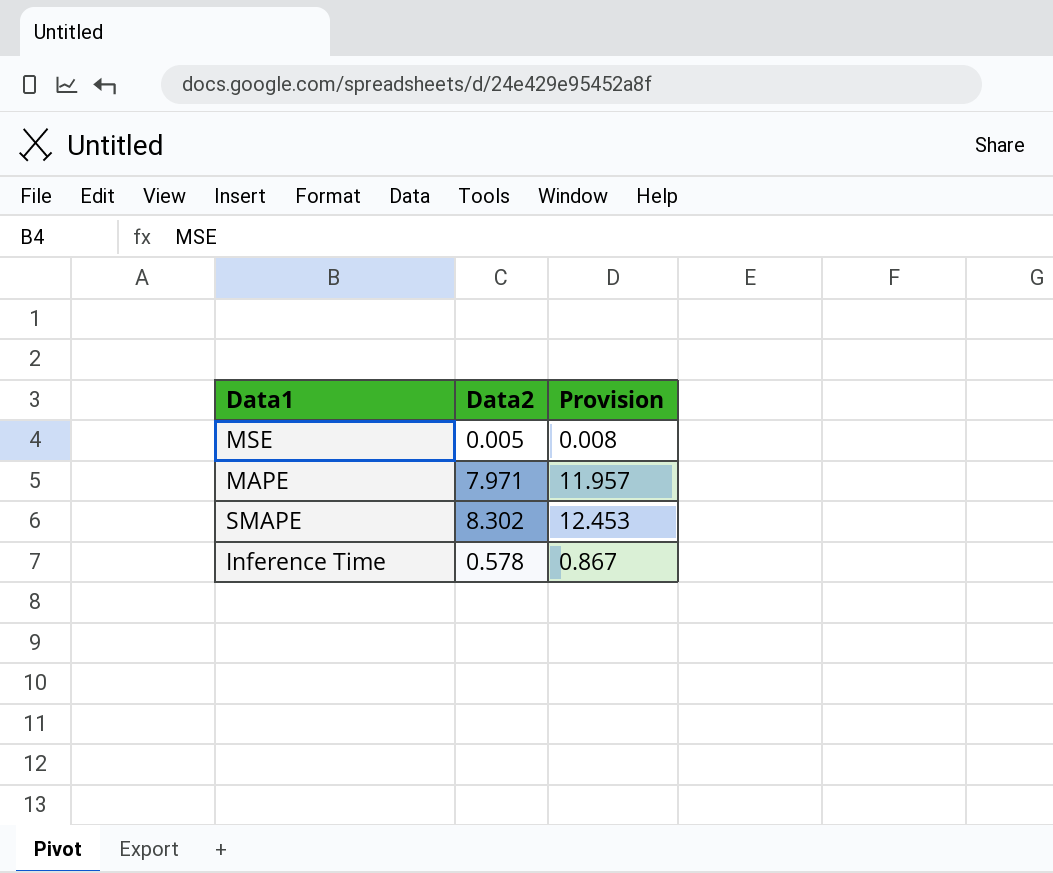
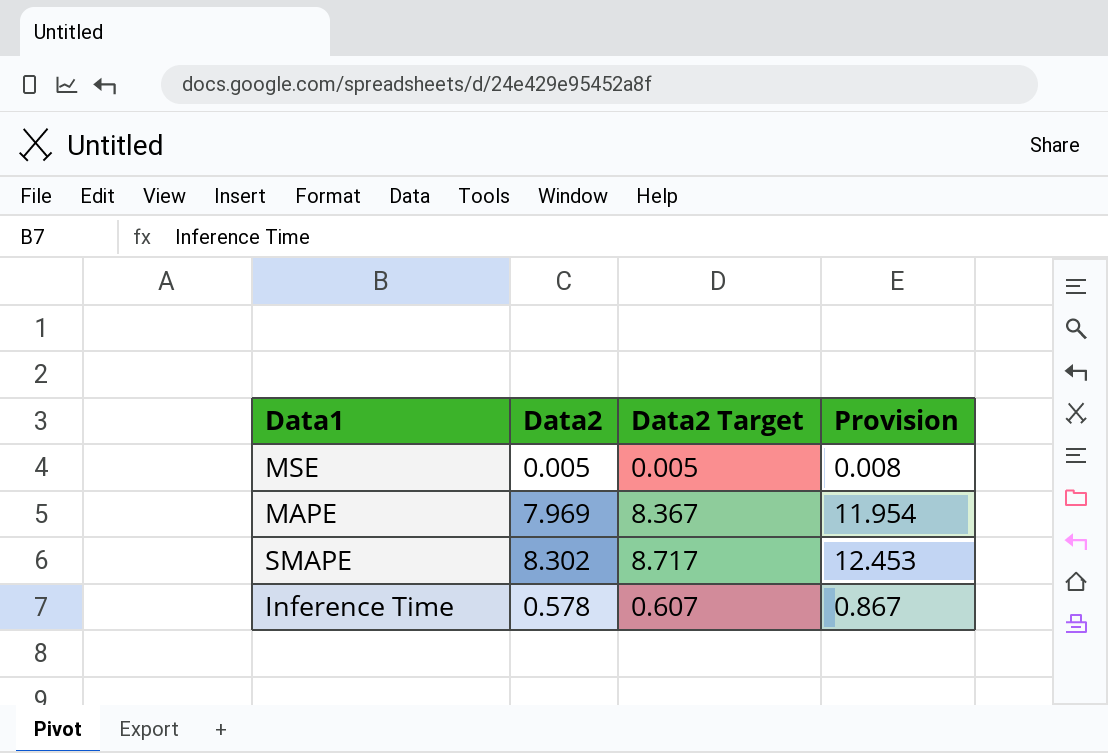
column Data2 Target | formula: none -> [Data2] * 1.05
MAPE | Data2: 7.971 -> 7.969
MAPE | Provision: 11.957 -> 11.954

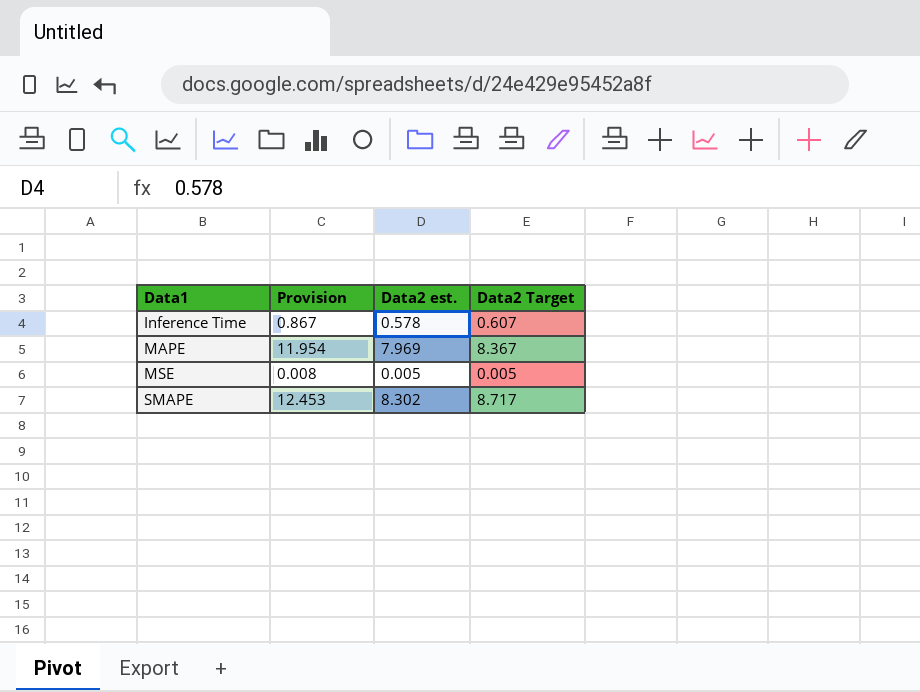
row order: none -> Data1 ascending
column Provision | position: 4 -> 2
column name: Data2 -> Data2 est.

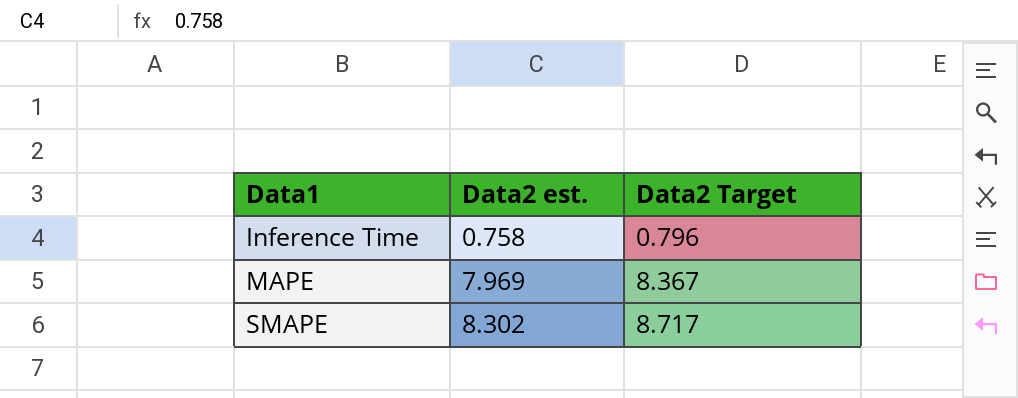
column Provision | formula: [Data2 est.] * 1.5 -> none
row MSE: 0.008 | 0.005 | 0.005 -> none
Inference Time | Data2 est.: 0.578 -> 0.758
Inference Time | Data2 Target: 0.607 -> 0.796

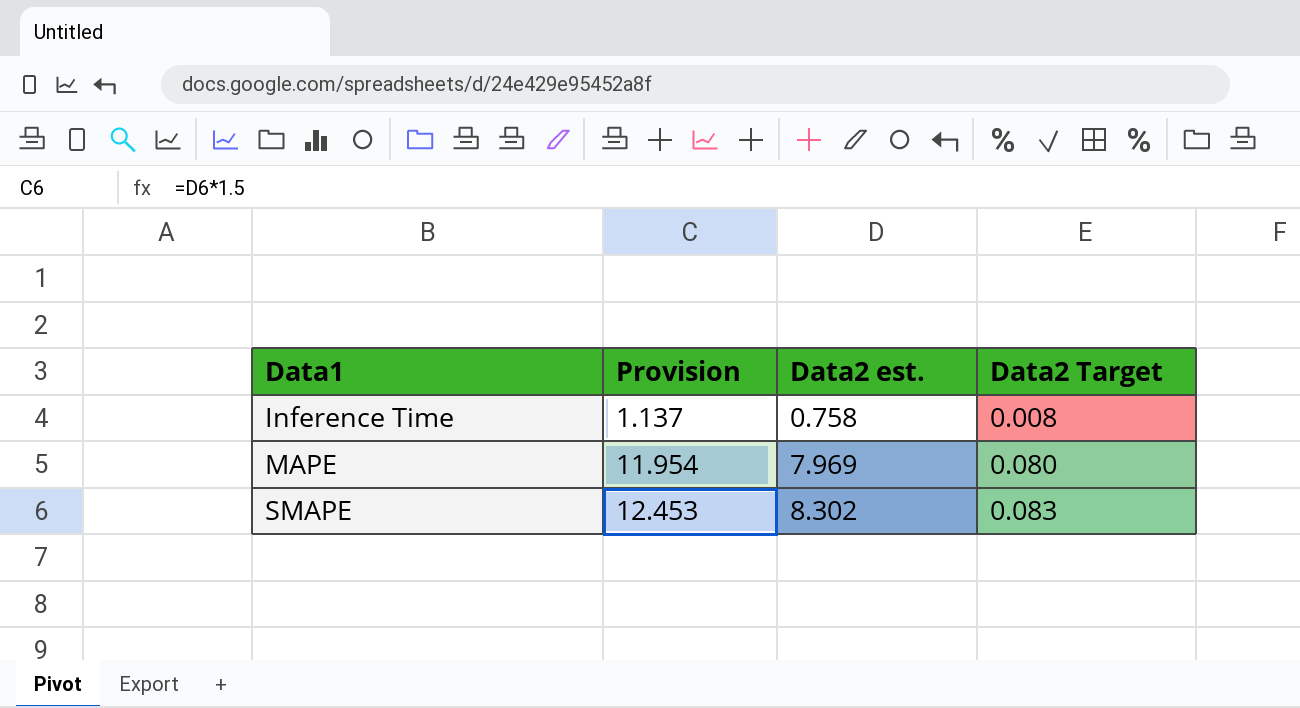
column Provision | formula: none -> [Data2 est.] * 1.5
column Data2 Target | formula: [Data2 est.] * 1.05 -> [Data2 est.] * 0.01

